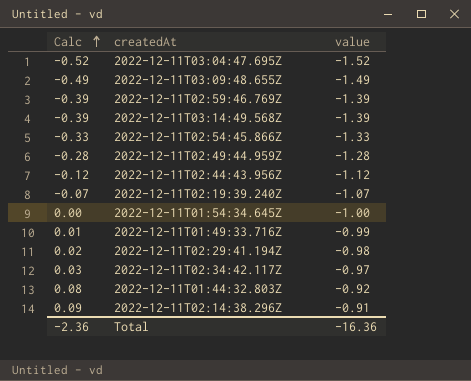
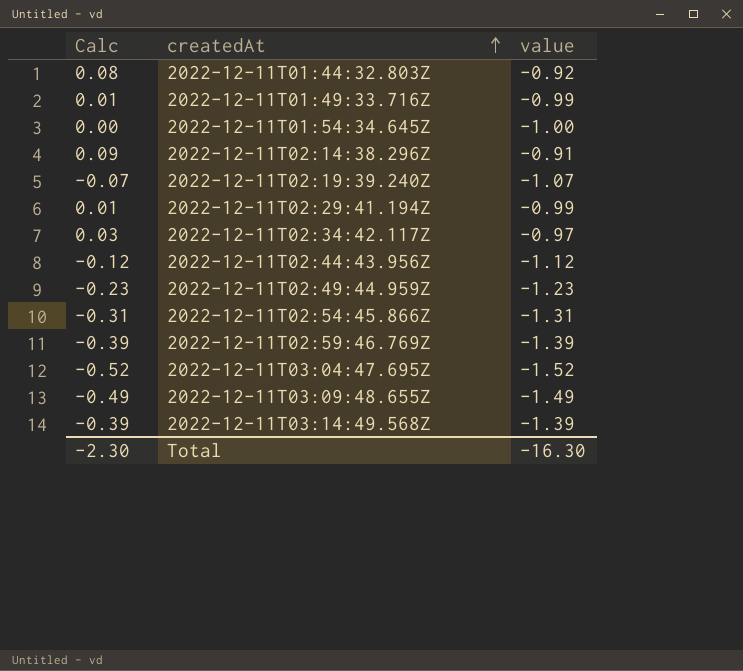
row order: Calc ascending -> createdAt ascending
2022-12-11T02:29:41.194Z | Calc: 0.02 -> 0.01
2022-12-11T02:29:41.194Z | value: -0.98 -> -0.99
2022-12-11T02:49:44.959Z | Calc: -0.28 -> -0.23
2022-12-11T02:49:44.959Z | value: -1.28 -> -1.23
2022-12-11T02:54:45.866Z | Calc: -0.33 -> -0.31
2022-12-11T02:54:45.866Z | value: -1.33 -> -1.31
Total | Calc: -2.36 -> -2.30
Total | value: -16.36 -> -16.30

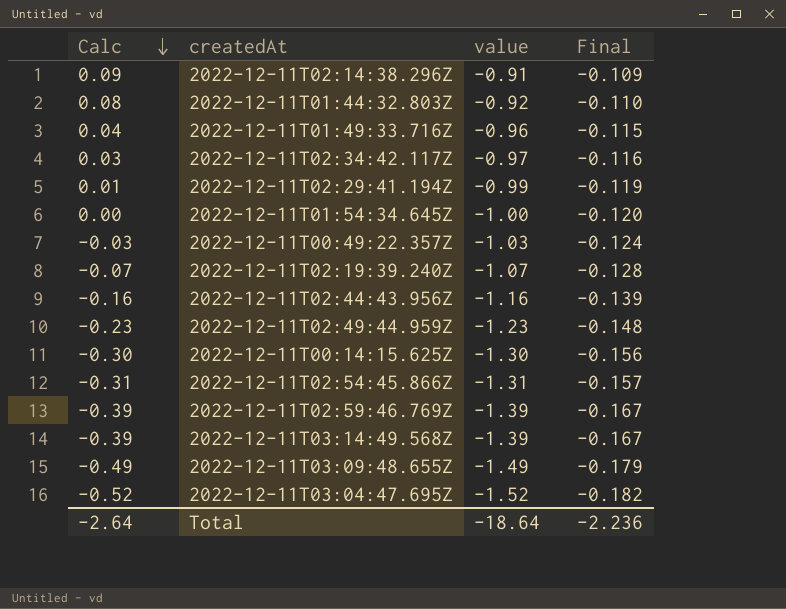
row order: createdAt ascending -> Calc descending
column Final | formula: none -> [value] * 0.12
2022-12-11T01:49:33.716Z | Calc: 0.01 -> 0.04
2022-12-11T01:49:33.716Z | value: -0.99 -> -0.96
row 2022-12-11T00:49:22.357Z: none -> -0.03 | -1.03 | -0.124
2022-12-11T02:44:43.956Z | Calc: -0.12 -> -0.16
2022-12-11T02:44:43.956Z | value: -1.12 -> -1.16
row 2022-12-11T00:14:15.625Z: none -> -0.30 | -1.30 | -0.156
Total | Calc: -2.30 -> -2.64
Total | value: -16.30 -> -18.64

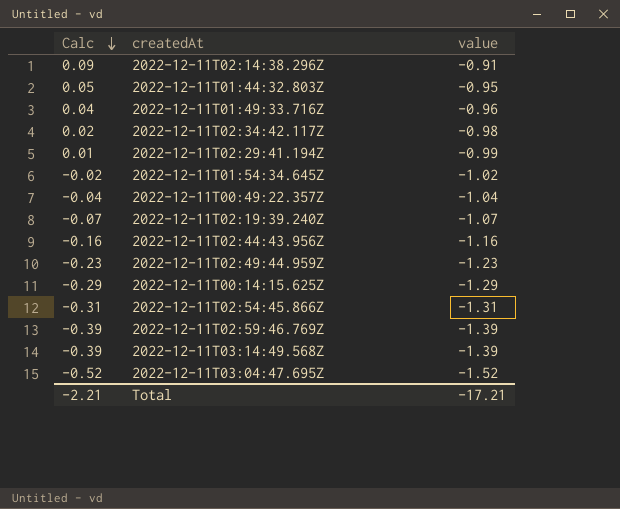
column Final | formula: [value] * 0.12 -> none
row 2022-12-11T03:09:48.655Z: -0.49 | -1.49 | -0.179 -> none
2022-12-11T01:44:32.803Z | Calc: 0.08 -> 0.05
2022-12-11T01:44:32.803Z | value: -0.92 -> -0.95
2022-12-11T02:34:42.117Z | Calc: 0.03 -> 0.02
2022-12-11T02:34:42.117Z | value: -0.97 -> -0.98
2022-12-11T01:54:34.645Z | Calc: 0.00 -> -0.02
2022-12-11T01:54:34.645Z | value: -1.00 -> -1.02
2022-12-11T00:49:22.357Z | Calc: -0.03 -> -0.04
2022-12-11T00:49:22.357Z | value: -1.03 -> -1.04
2022-12-11T00:14:15.625Z | Calc: -0.30 -> -0.29
2022-12-11T00:14:15.625Z | value: -1.30 -> -1.29
Total | Calc: -2.64 -> -2.21
Total | value: -18.64 -> -17.21

